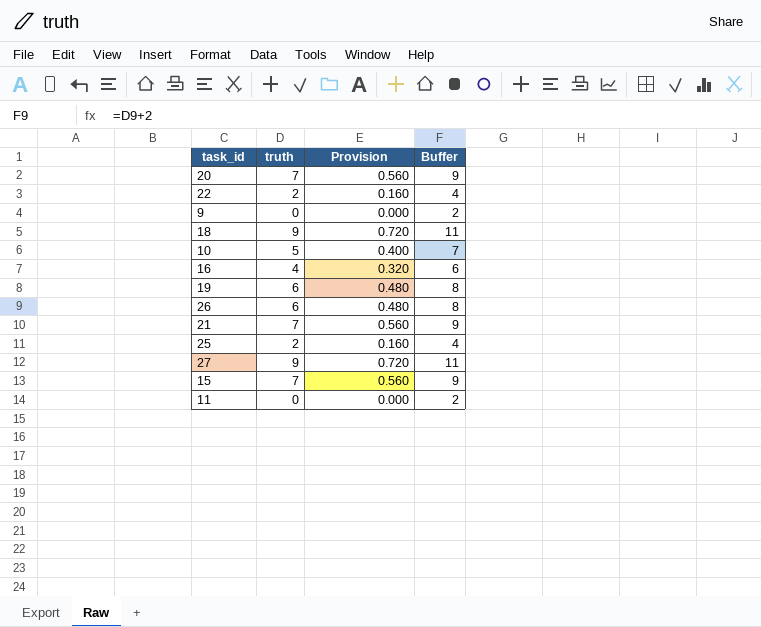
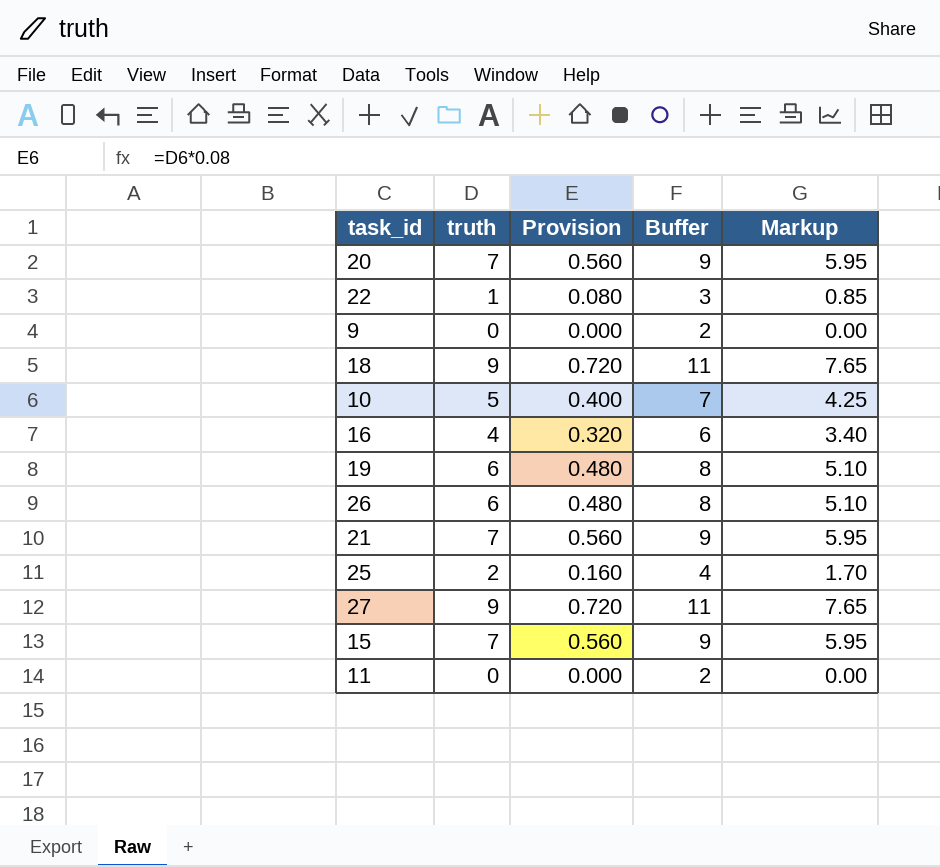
column Markup | formula: none -> [truth] * 0.85
22 | truth: 2 -> 1
22 | Provision: 0.160 -> 0.080
22 | Buffer: 4 -> 3

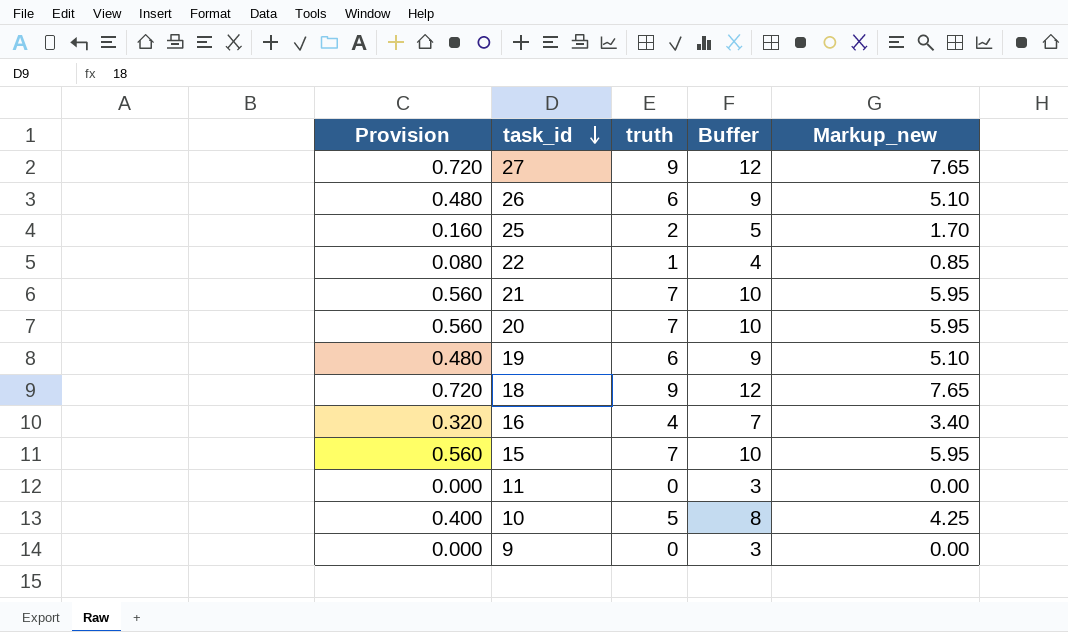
row order: none -> task_id descending
column Provision | position: 3 -> 1
column Buffer | formula: [truth] + 2 -> [truth] + 3
column name: Markup -> Markup_new

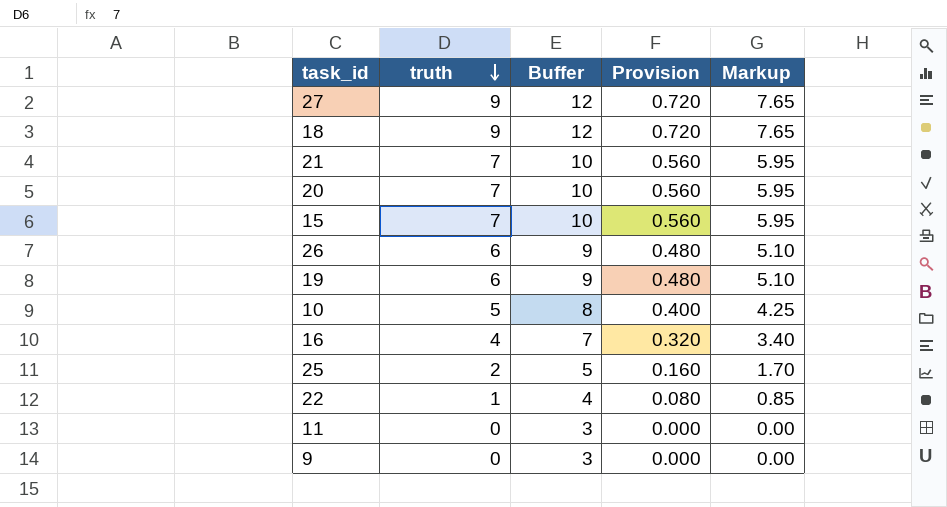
row order: task_id descending -> truth descending
column Provision | position: 1 -> 4
column name: Markup_new -> Markup

